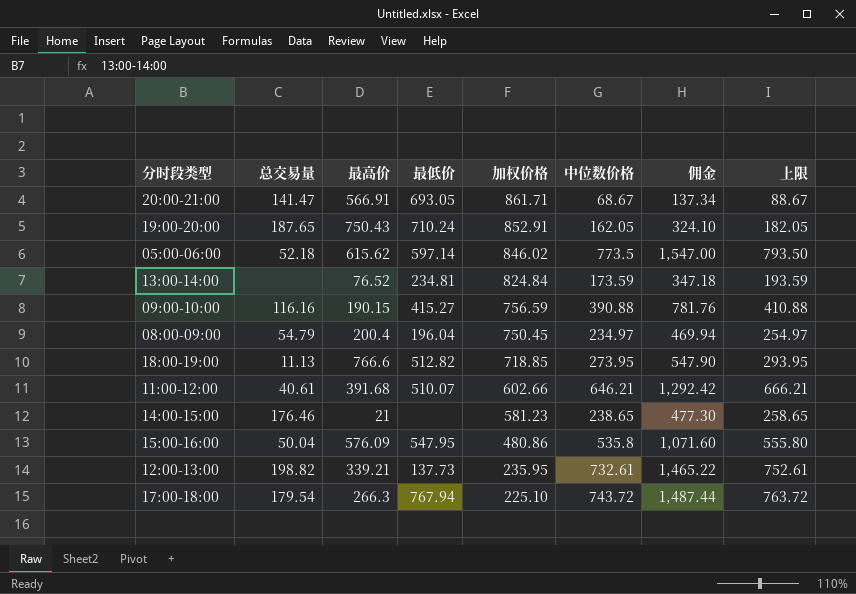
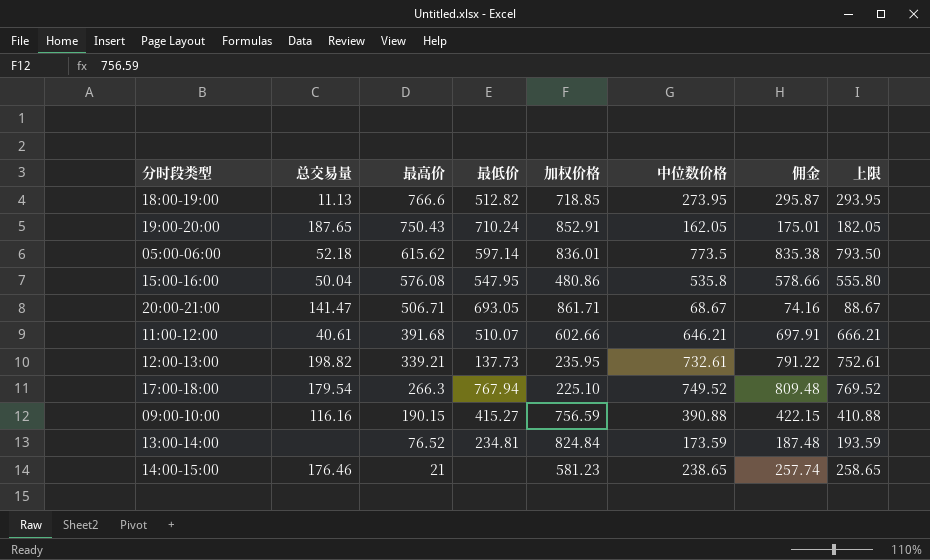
row order: 加权价格 descending -> 最高价 descending
column 佣金 | formula: [中位数价格] * 2 -> [中位数价格] * 1.08
row 08:00-09:00: 54.79 | 200.4 | 196.04 | 750.45 | 234.97 | 469.94 | 254.97 -> none
05:00-06:00 | 加权价格: 846.02 -> 836.01
15:00-16:00 | 最高价: 576.09 -> 576.08
20:00-21:00 | 最高价: 566.91 -> 506.71
17:00-18:00 | 中位数价格: 743.72 -> 749.52
17:00-18:00 | 上限: 763.72 -> 769.52

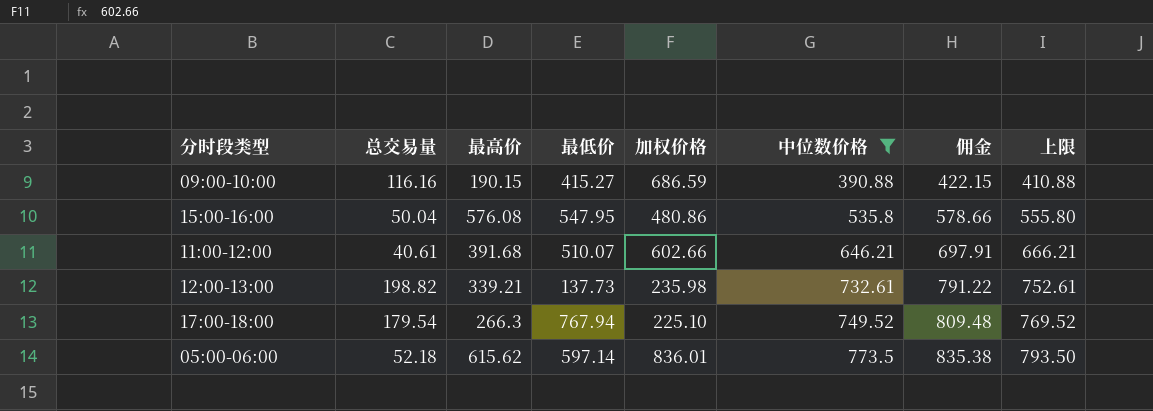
filter: none -> 中位数价格 >= 390.88
row order: 最高价 descending -> 中位数价格 ascending
09:00-10:00 | 加权价格: 756.59 -> 686.59
12:00-13:00 | 加权价格: 235.95 -> 235.98

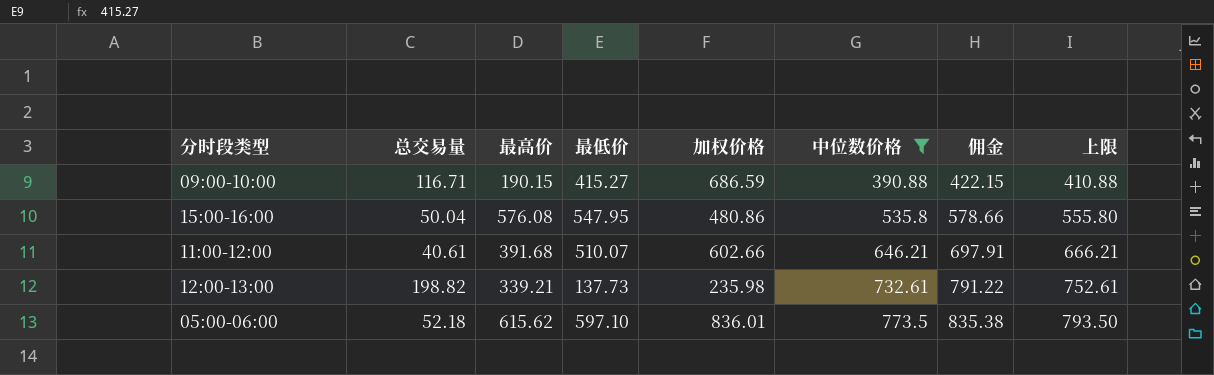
row 17:00-18:00: 179.54 | 266.3 | 767.94 | 225.10 | 749.52 | 809.48 | 769.52 -> none
09:00-10:00 | 总交易量: 116.16 -> 116.71
05:00-06:00 | 最低价: 597.14 -> 597.10

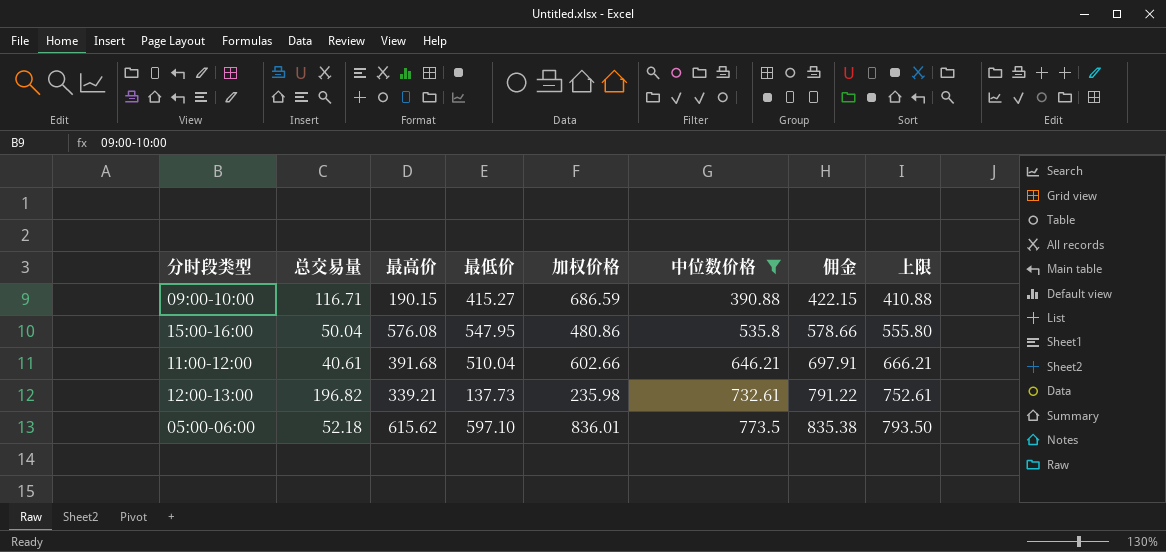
11:00-12:00 | 最低价: 510.07 -> 510.04
12:00-13:00 | 总交易量: 198.82 -> 196.82

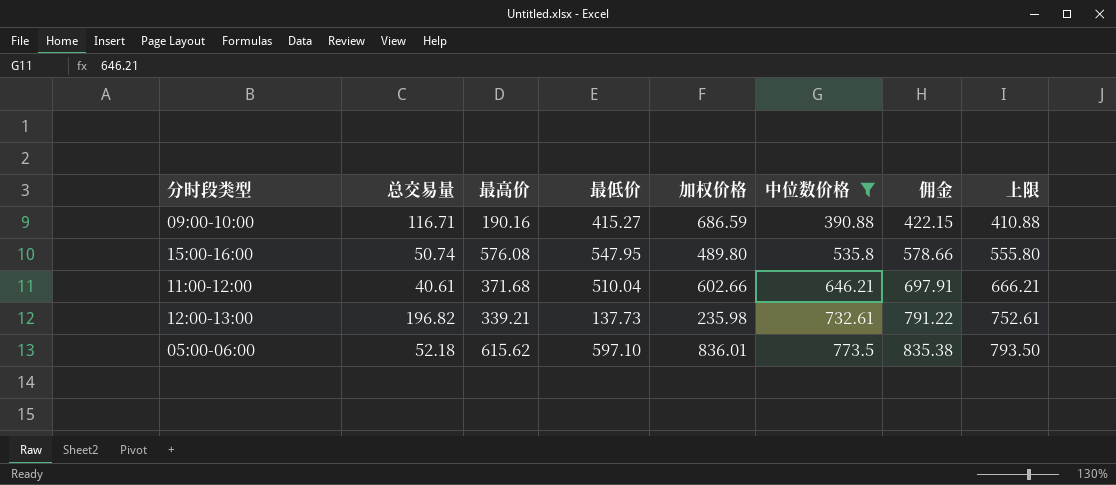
09:00-10:00 | 最高价: 190.15 -> 190.16
15:00-16:00 | 总交易量: 50.04 -> 50.74
15:00-16:00 | 加权价格: 480.86 -> 489.80
11:00-12:00 | 最高价: 391.68 -> 371.68

